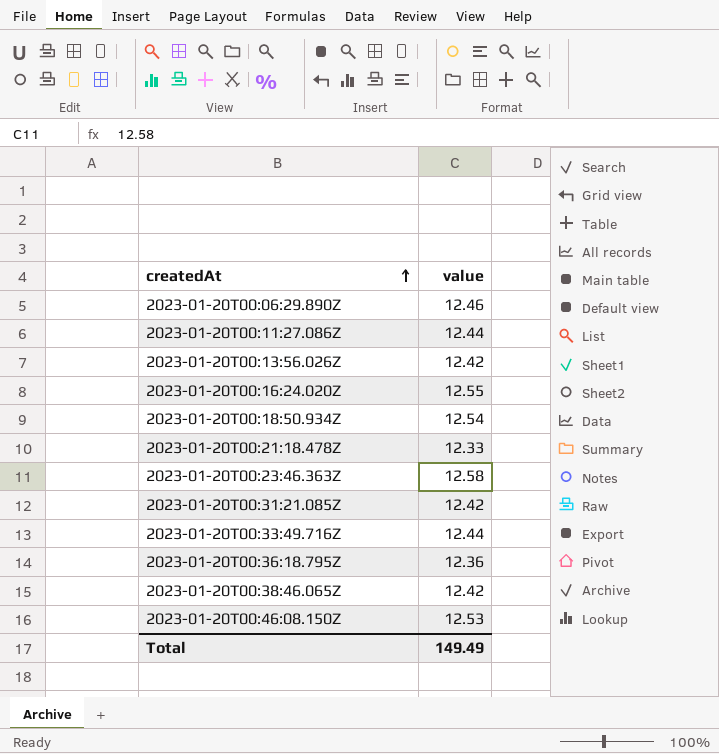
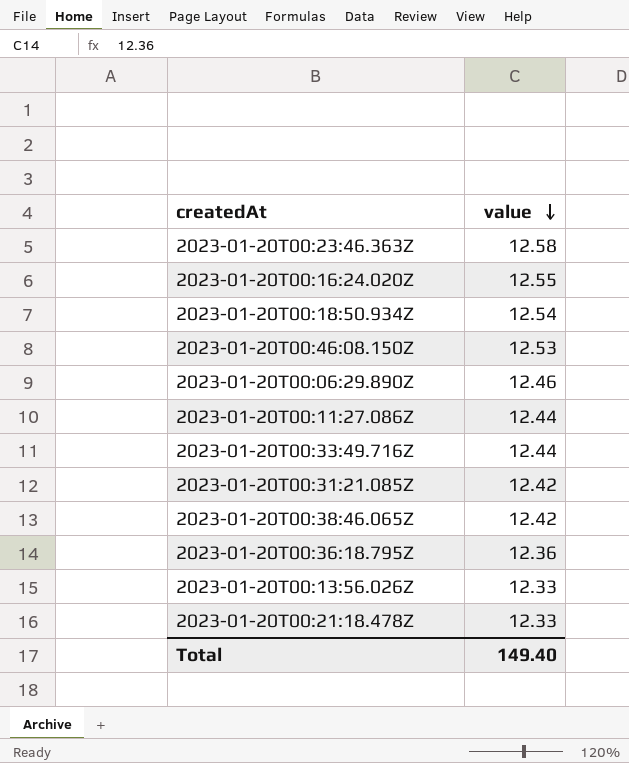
row order: createdAt ascending -> value descending
2023-01-20T00:13:56.026Z | value: 12.42 -> 12.33
Total | value: 149.49 -> 149.40

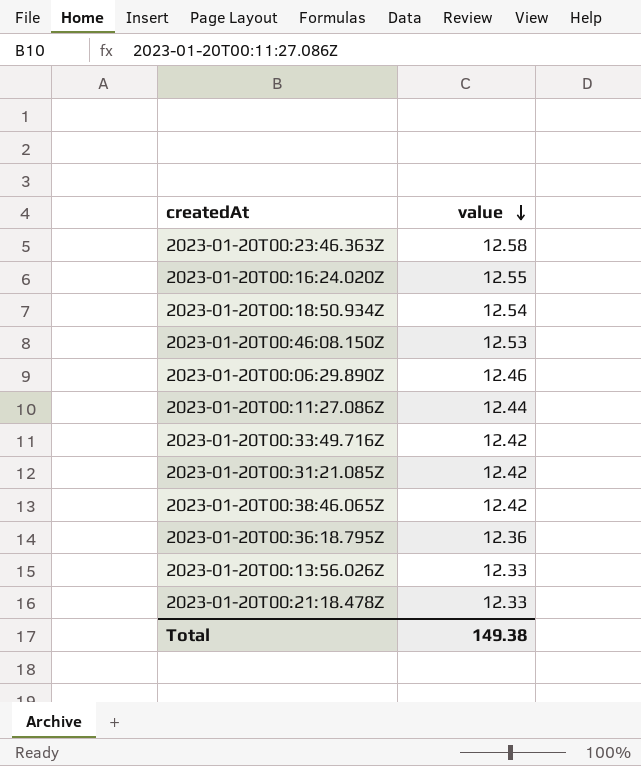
2023-01-20T00:33:49.716Z | value: 12.44 -> 12.42
Total | value: 149.40 -> 149.38

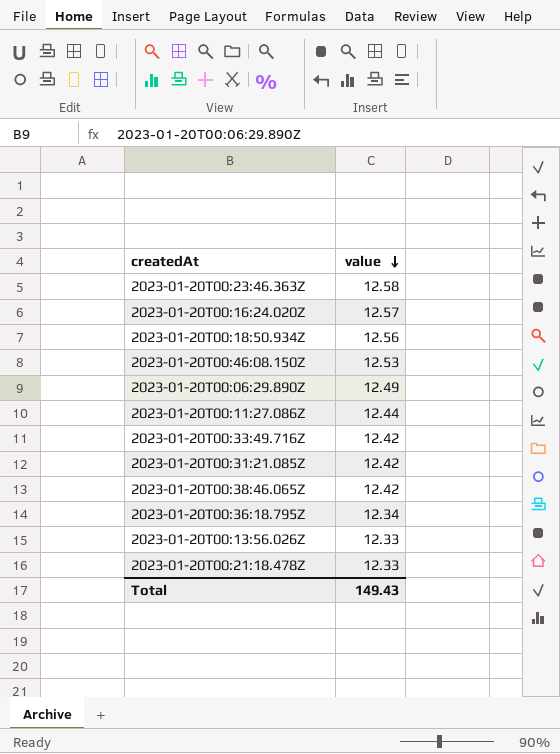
2023-01-20T00:16:24.020Z | value: 12.55 -> 12.57
2023-01-20T00:18:50.934Z | value: 12.54 -> 12.56
2023-01-20T00:06:29.890Z | value: 12.46 -> 12.49
2023-01-20T00:36:18.795Z | value: 12.36 -> 12.34
Total | value: 149.38 -> 149.43

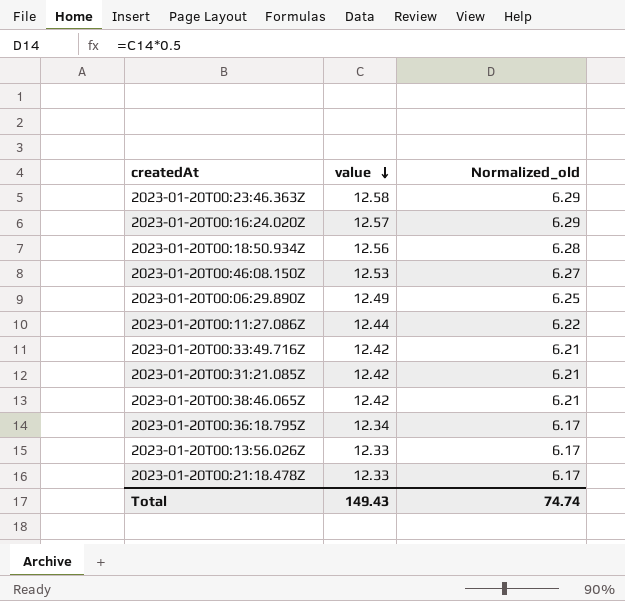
column Normalized_old | formula: none -> [value] * 0.5

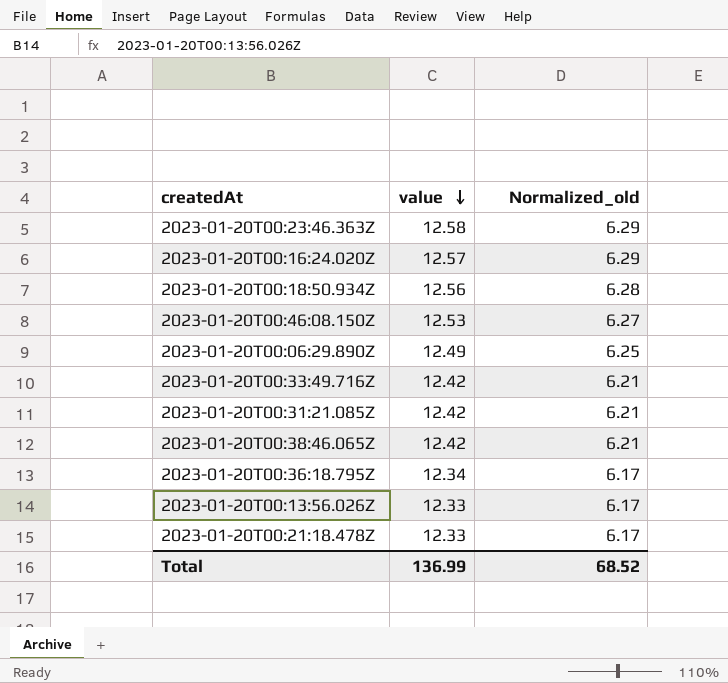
row 2023-01-20T00:11:27.086Z: 12.44 | 6.22 -> none
Total | value: 149.43 -> 136.99
Total | Normalized_old: 74.74 -> 68.52

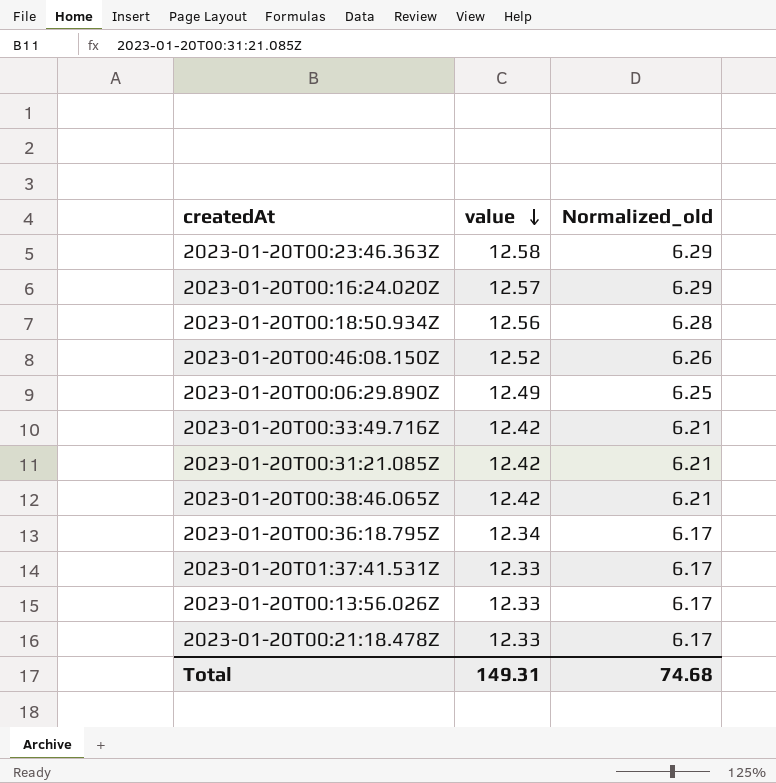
2023-01-20T00:46:08.150Z | value: 12.53 -> 12.52
2023-01-20T00:46:08.150Z | Normalized_old: 6.27 -> 6.26
row 2023-01-20T01:37:41.531Z: none -> 12.33 | 6.17
Total | value: 136.99 -> 149.31
Total | Normalized_old: 68.52 -> 74.68

